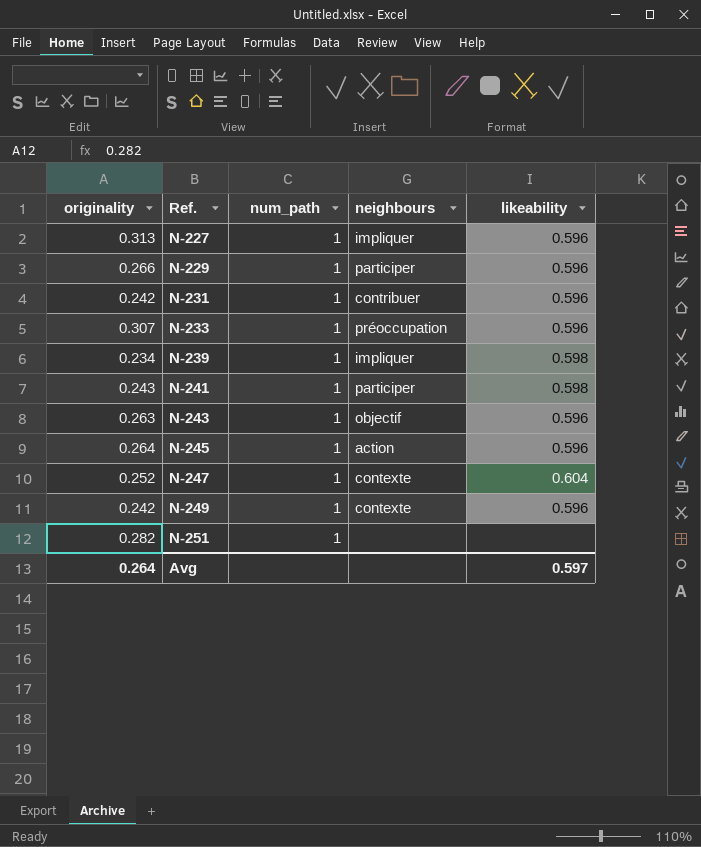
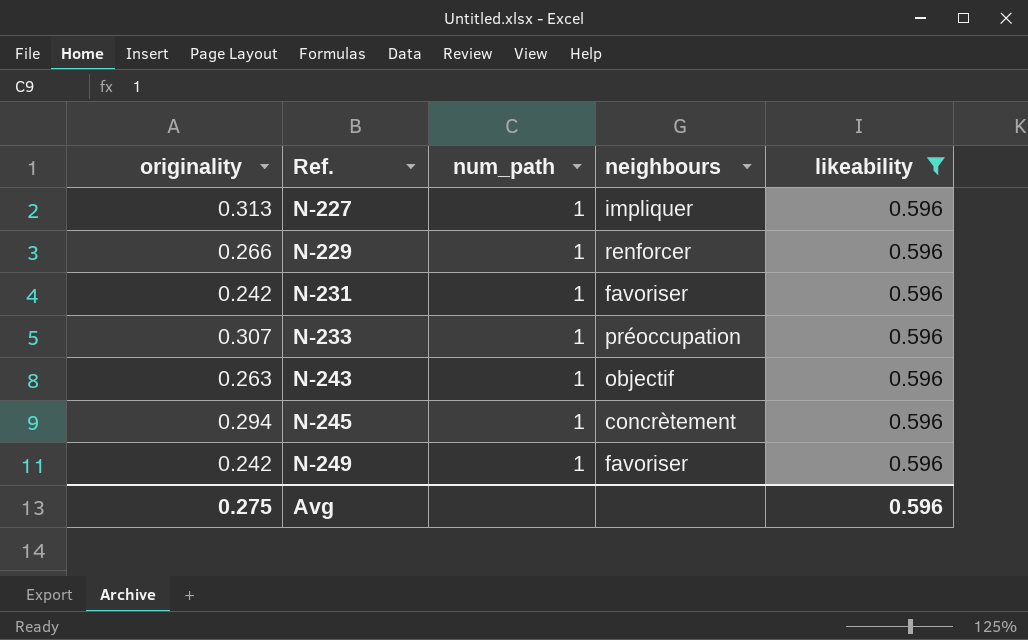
filter: none -> likeability = 0.596
N-229 | neighbours: participer -> renforcer
N-231 | neighbours: contribuer -> favoriser
N-245 | originality: 0.264 -> 0.294
N-245 | neighbours: action -> concrètement
N-249 | neighbours: contexte -> favoriser
Avg | originality: 0.264 -> 0.275
Avg | likeability: 0.597 -> 0.596

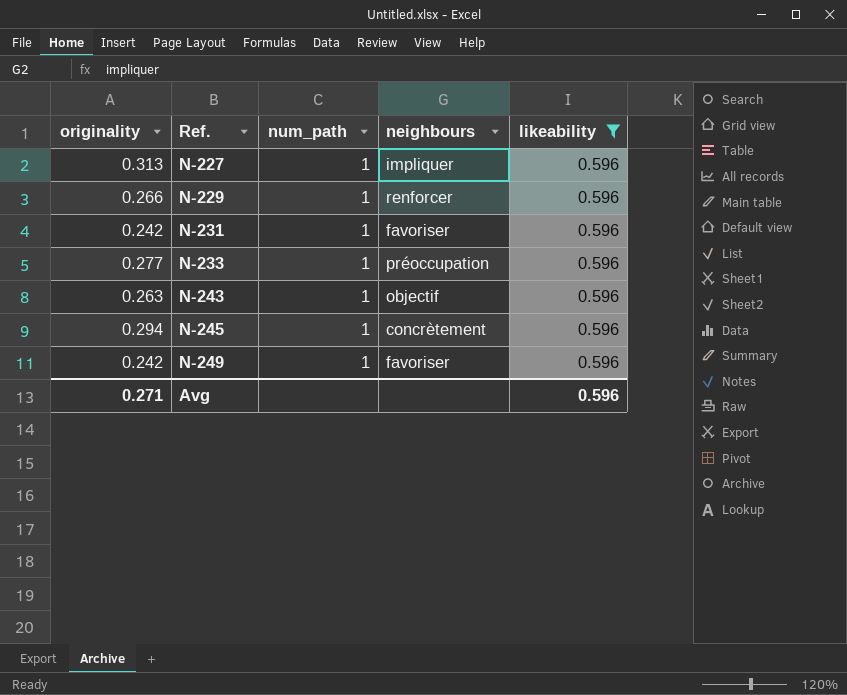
N-233 | originality: 0.307 -> 0.277
Avg | originality: 0.275 -> 0.271

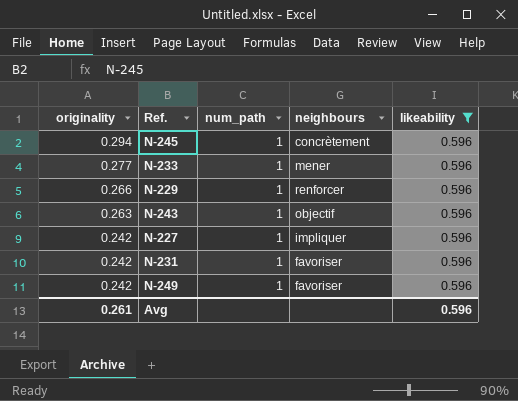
row order: Ref. ascending -> originality descending
N-233 | neighbours: préoccupation -> mener
N-227 | originality: 0.313 -> 0.242
Avg | originality: 0.271 -> 0.261

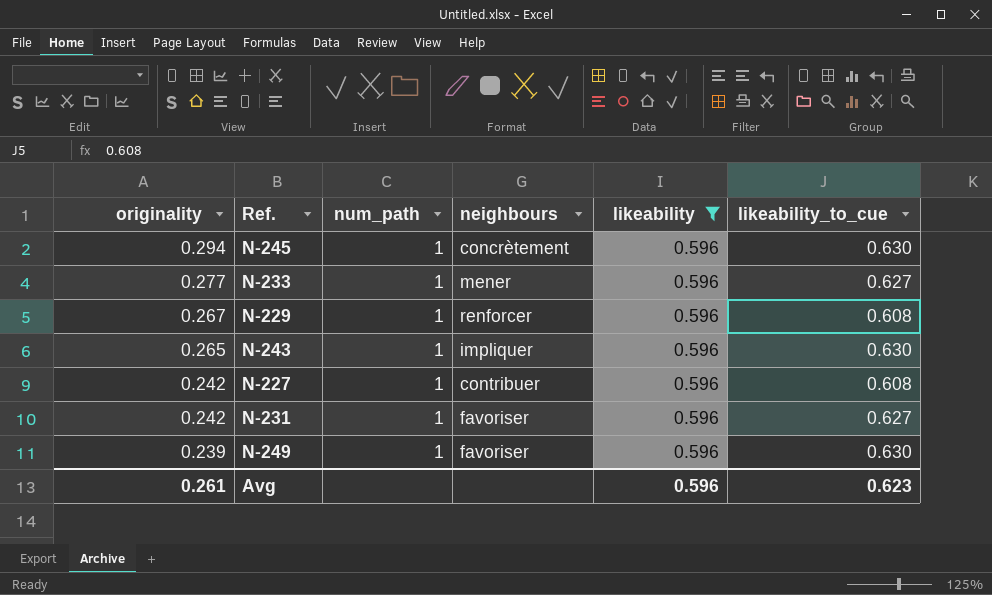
column likeability_to_cue | position: none -> 6
N-229 | originality: 0.266 -> 0.267
N-243 | originality: 0.263 -> 0.265
N-243 | neighbours: objectif -> impliquer
N-227 | neighbours: impliquer -> contribuer
N-249 | originality: 0.242 -> 0.239

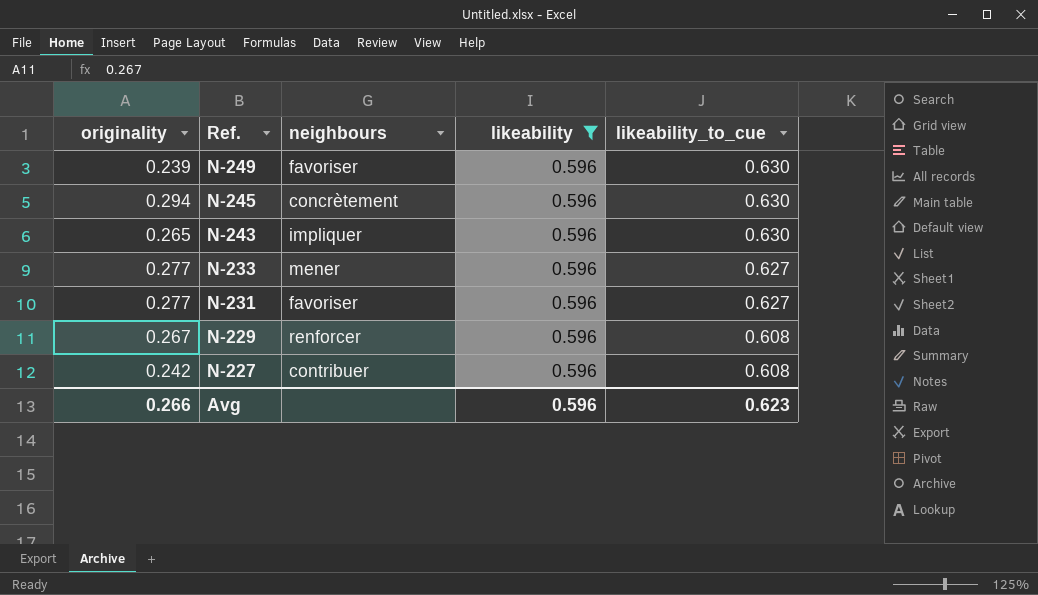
row order: originality descending -> Ref. descending
column num_path | position: 3 -> none
N-231 | originality: 0.242 -> 0.277
Avg | originality: 0.261 -> 0.266

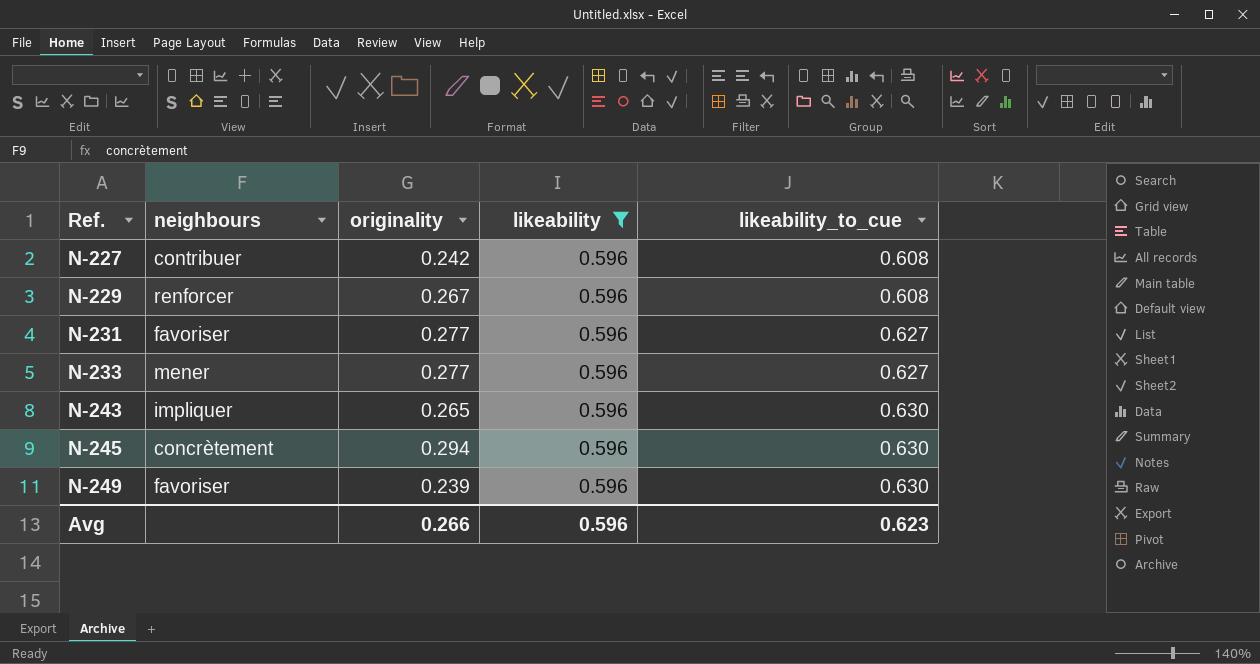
row order: Ref. descending -> Ref. ascending
column originality | position: 1 -> 3

